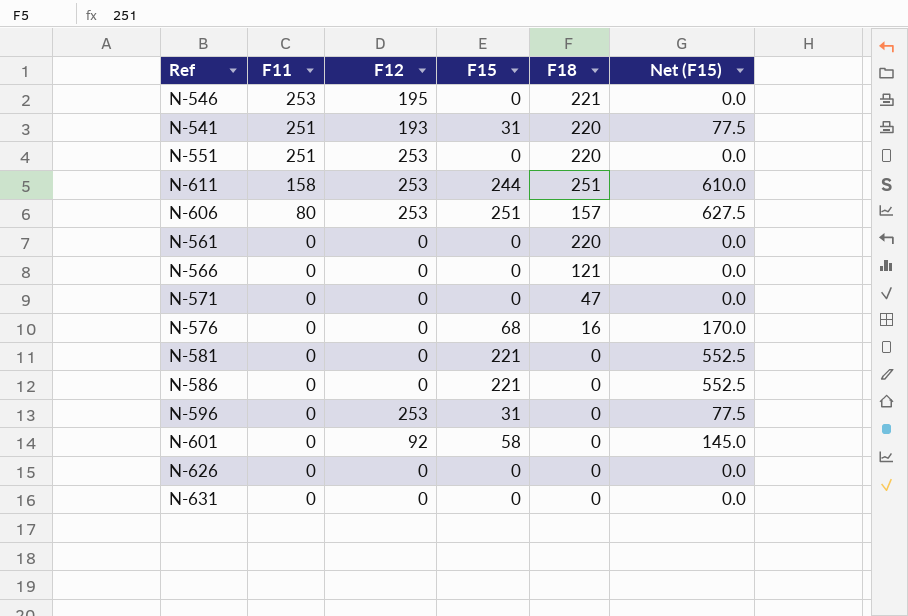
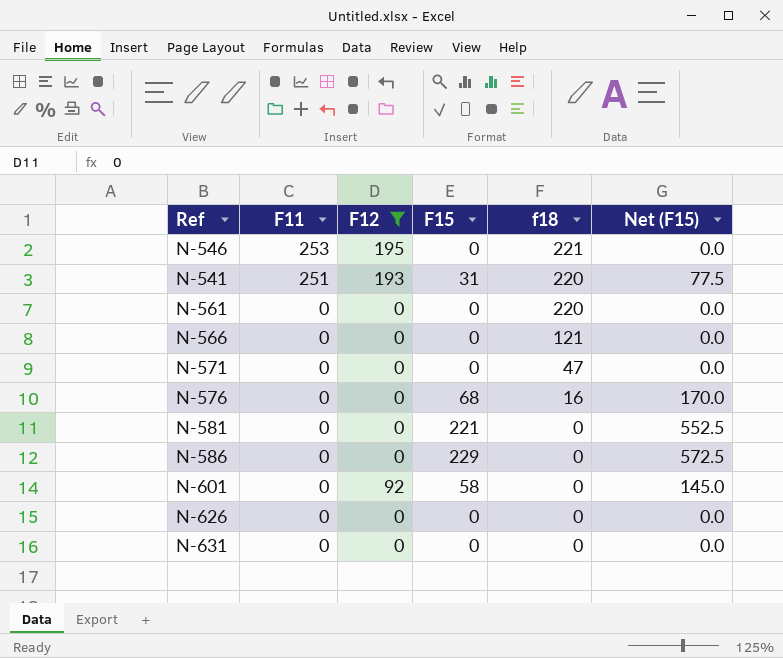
filter: none -> F12 != 253
column name: F18 -> f18
N-586 | F15: 221 -> 229
N-586 | Net (F15): 552.5 -> 572.5

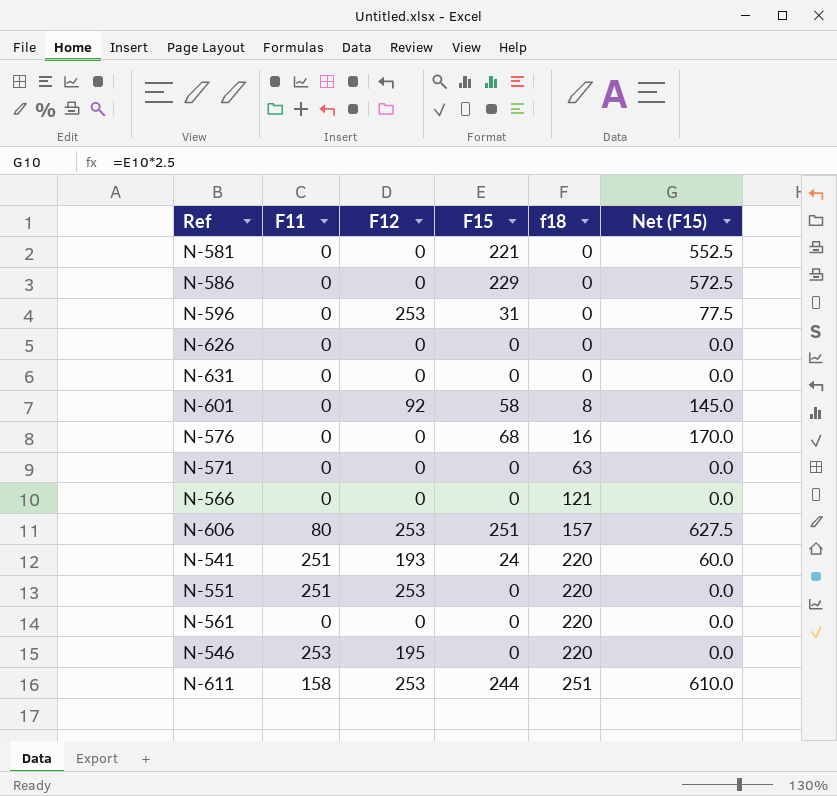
filter: F12 != 253 -> none
row order: F11 descending -> f18 ascending
N-601 | f18: 0 -> 8
N-571 | f18: 47 -> 63
N-541 | F15: 31 -> 24
N-541 | Net (F15): 77.5 -> 60.0
N-546 | f18: 221 -> 220

